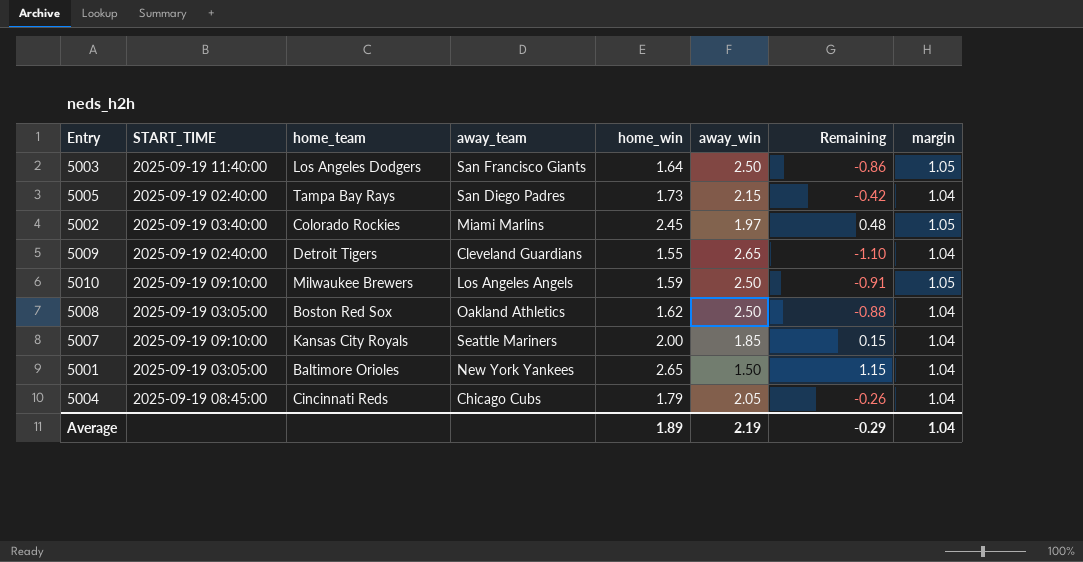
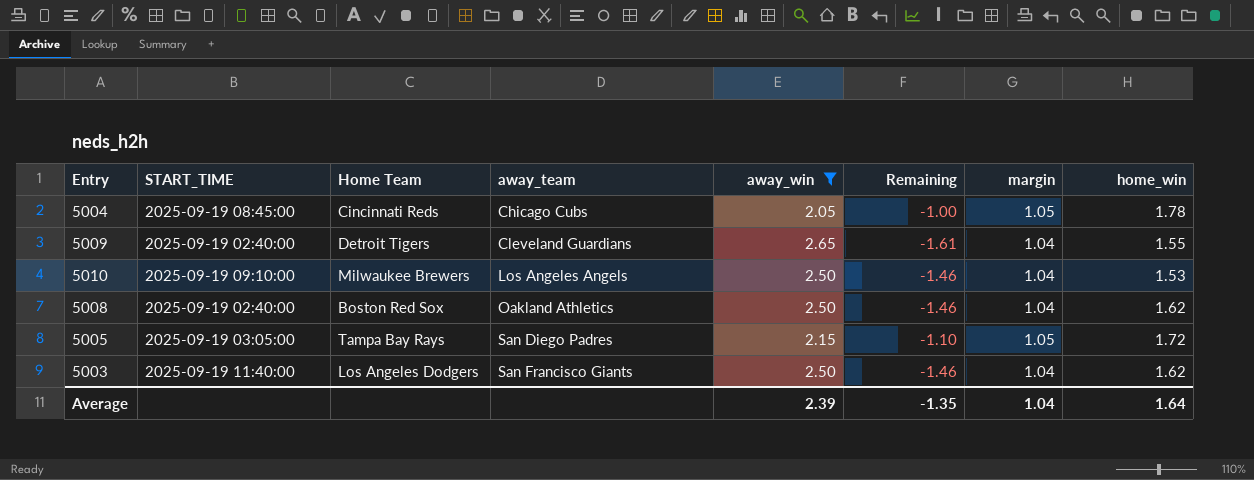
filter: none -> away_win >= 2.05
row order: none -> away_team ascending
column name: home_team -> Home Team
column Remaining | formula: [home_win] - [away_win] -> [margin] - [away_win]
column home_win | position: 5 -> 8
5004 | margin: 1.04 -> 1.05
5004 | home_win: 1.79 -> 1.78
5010 | margin: 1.05 -> 1.04
5010 | home_win: 1.59 -> 1.53
5008 | START_TIME: 2025-09-19 03:05:00 -> 2025-09-19 02:40:00
5005 | START_TIME: 2025-09-19 02:40:00 -> 2025-09-19 03:05:00
5005 | margin: 1.04 -> 1.05
5005 | home_win: 1.73 -> 1.72
5003 | margin: 1.05 -> 1.04
5003 | home_win: 1.64 -> 1.62
Average | away_win: 2.19 -> 2.39
Average | Remaining: -0.29 -> -1.35
Average | home_win: 1.89 -> 1.64

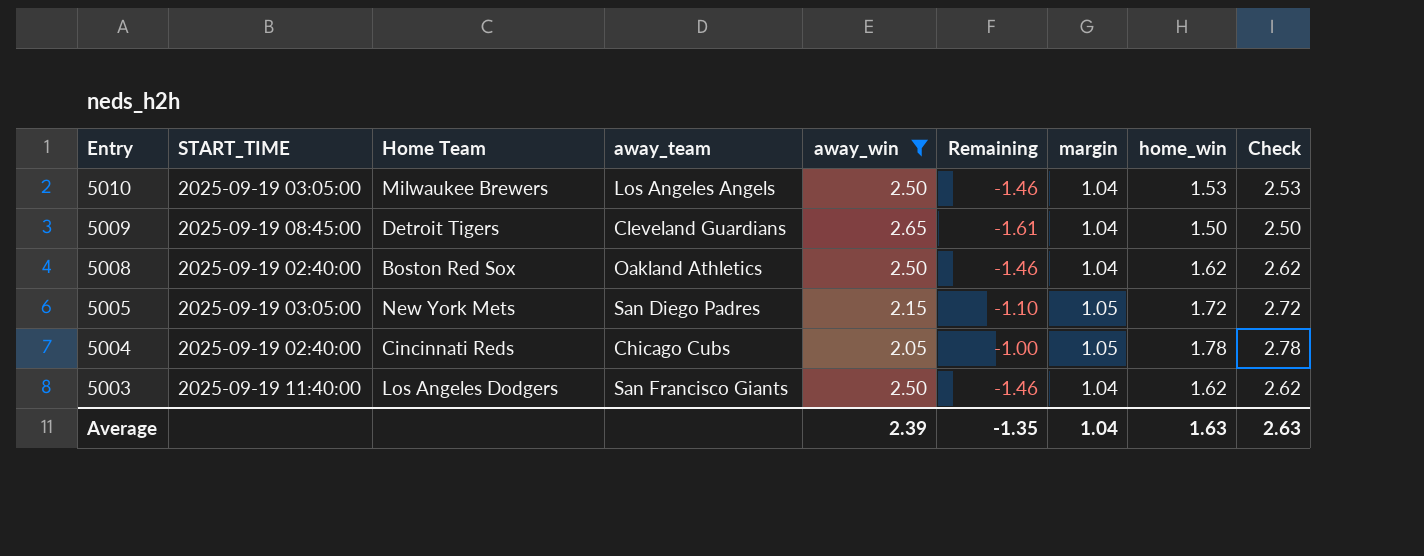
row order: away_team ascending -> Entry descending
column Check | formula: none -> [home_win] + 1
5010 | START_TIME: 2025-09-19 09:10:00 -> 2025-09-19 03:05:00
5009 | START_TIME: 2025-09-19 02:40:00 -> 2025-09-19 08:45:00
5009 | home_win: 1.55 -> 1.50
5005 | Home Team: Tampa Bay Rays -> New York Mets
5004 | START_TIME: 2025-09-19 08:45:00 -> 2025-09-19 02:40:00
Average | home_win: 1.64 -> 1.63

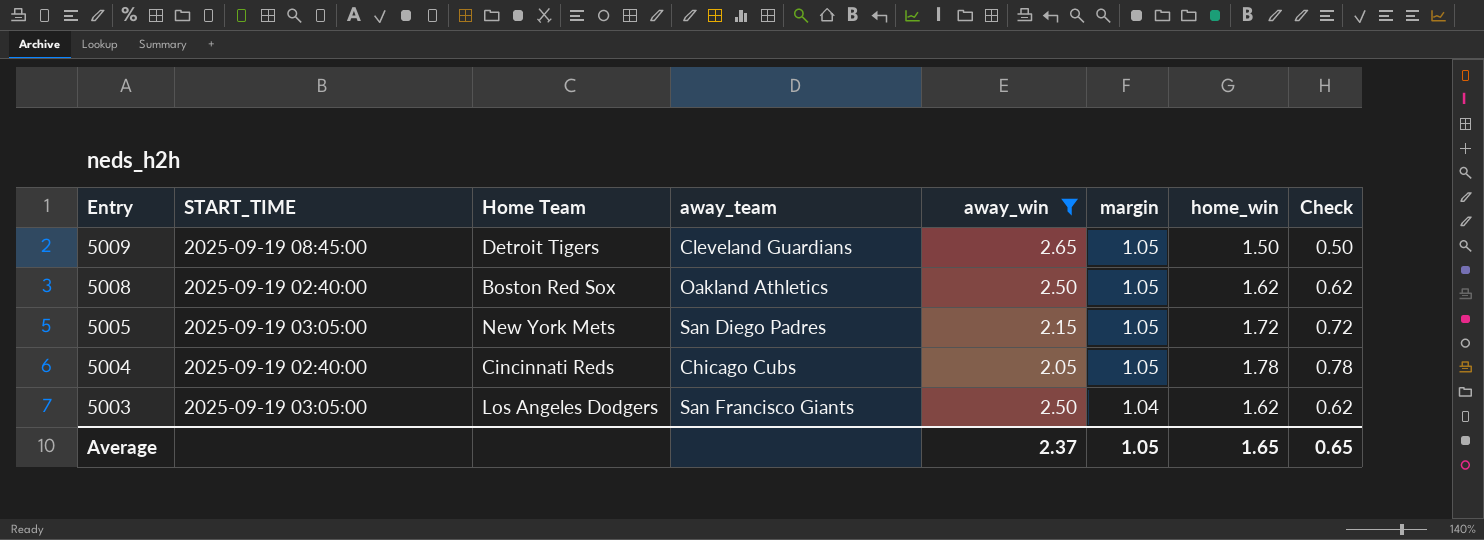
column Remaining | formula: [margin] - [away_win] -> none
column Check | formula: [home_win] + 1 -> [home_win] - 1
row 5010: 2025-09-19 03:05:00 | Milwaukee Brewers | Los Angeles Angels | 2.50 | -1.46 | 1.04 | 1.53 | 2.53 -> none
5009 | margin: 1.04 -> 1.05
5008 | margin: 1.04 -> 1.05
5003 | START_TIME: 2025-09-19 11:40:00 -> 2025-09-19 03:05:00
Average | away_win: 2.39 -> 2.37
Average | margin: 1.04 -> 1.05
Average | home_win: 1.63 -> 1.65
Average | Check: 2.63 -> 0.65

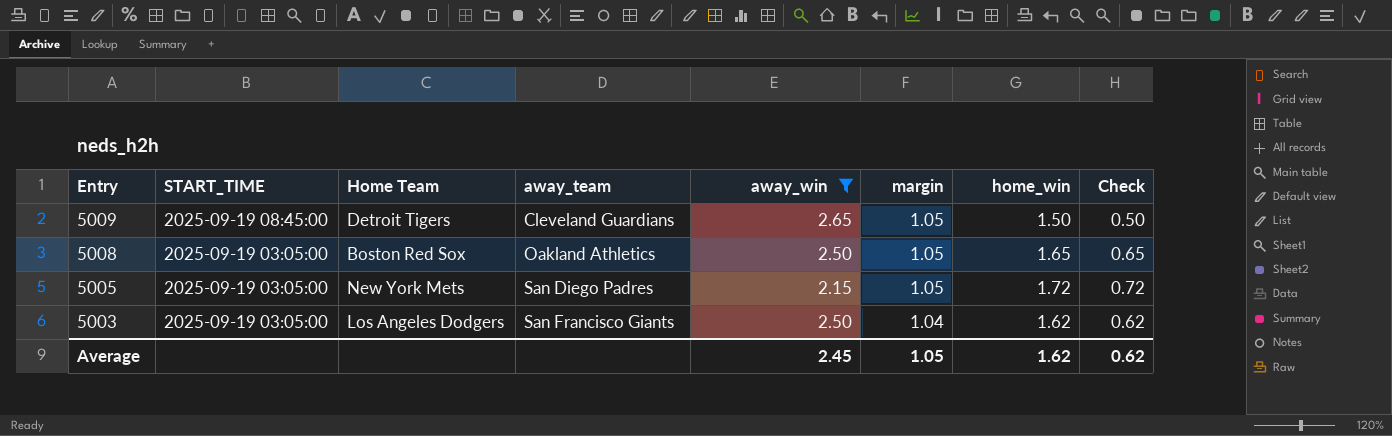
row 5004: 2025-09-19 02:40:00 | Cincinnati Reds | Chicago Cubs | 2.05 | 1.05 | 1.78 | 0.78 -> none
5008 | START_TIME: 2025-09-19 02:40:00 -> 2025-09-19 03:05:00
5008 | home_win: 1.62 -> 1.65
5008 | Check: 0.62 -> 0.65
Average | away_win: 2.37 -> 2.45
Average | home_win: 1.65 -> 1.62
Average | Check: 0.65 -> 0.62

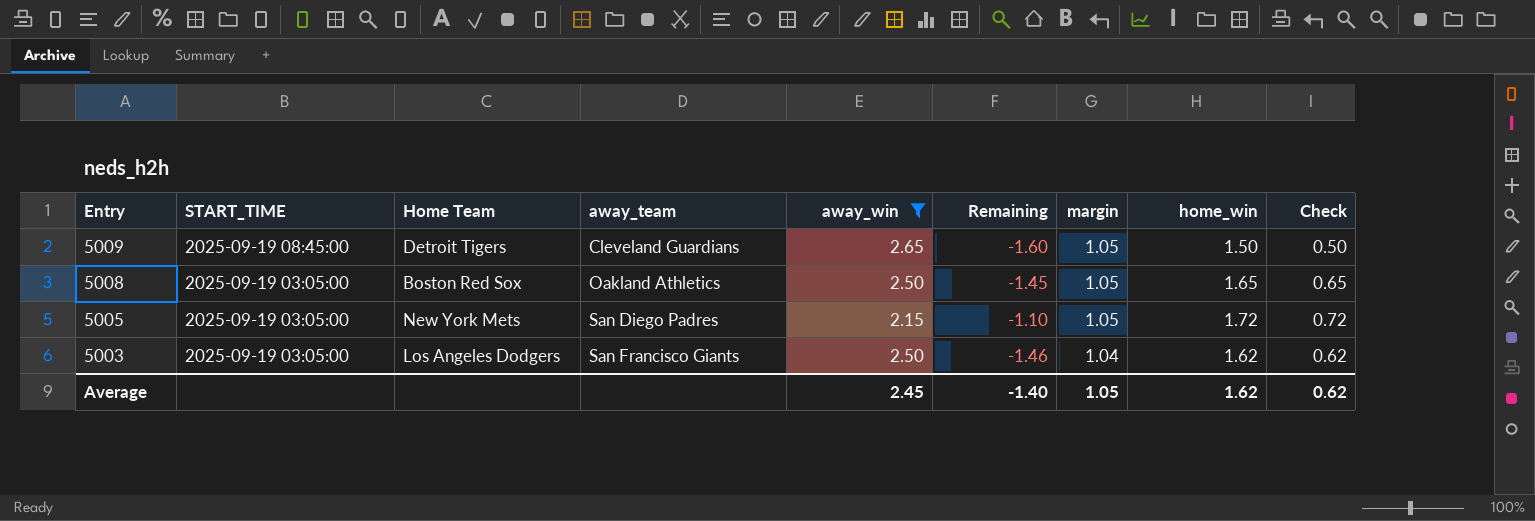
column Remaining | formula: none -> [margin] - [away_win]

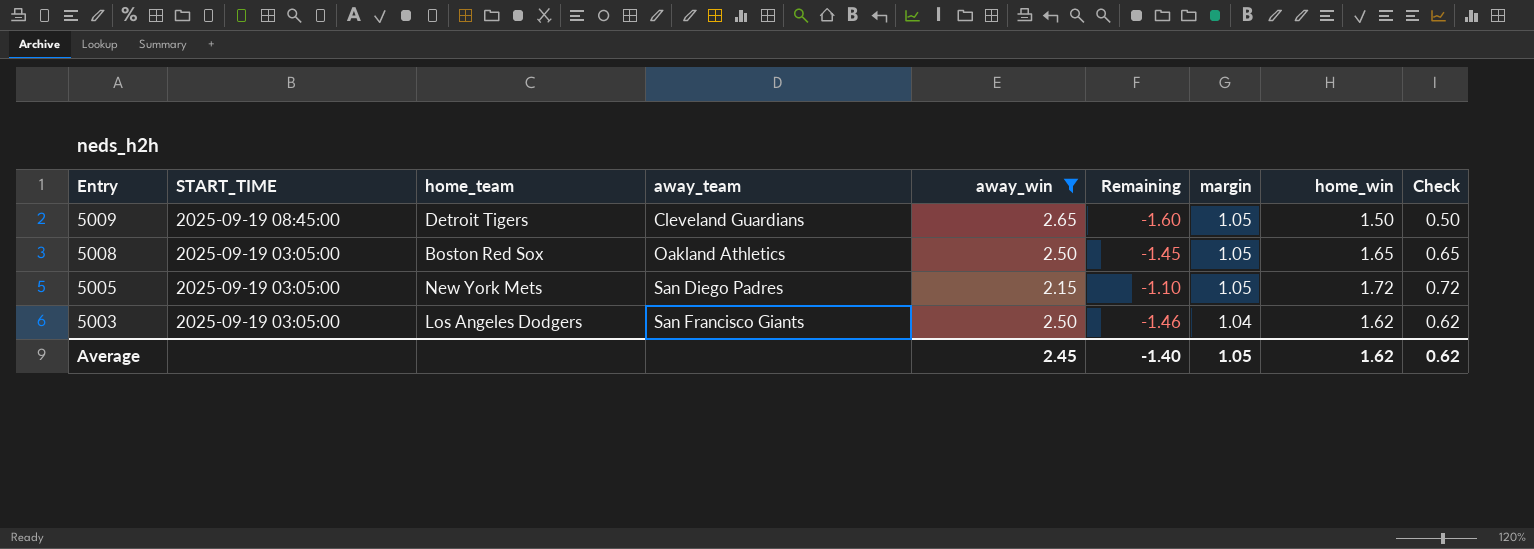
column name: Home Team -> home_team

